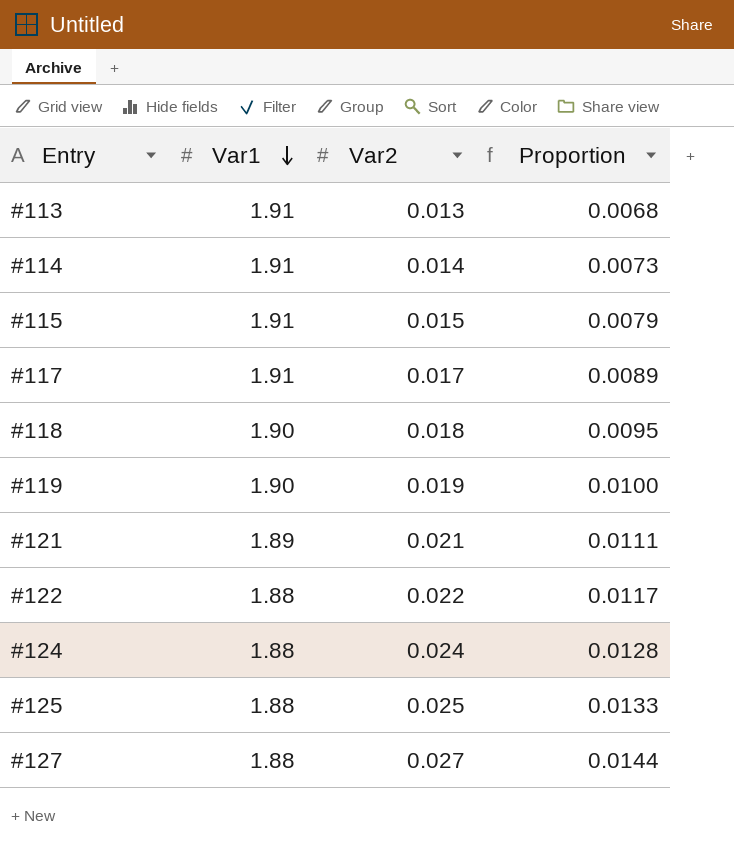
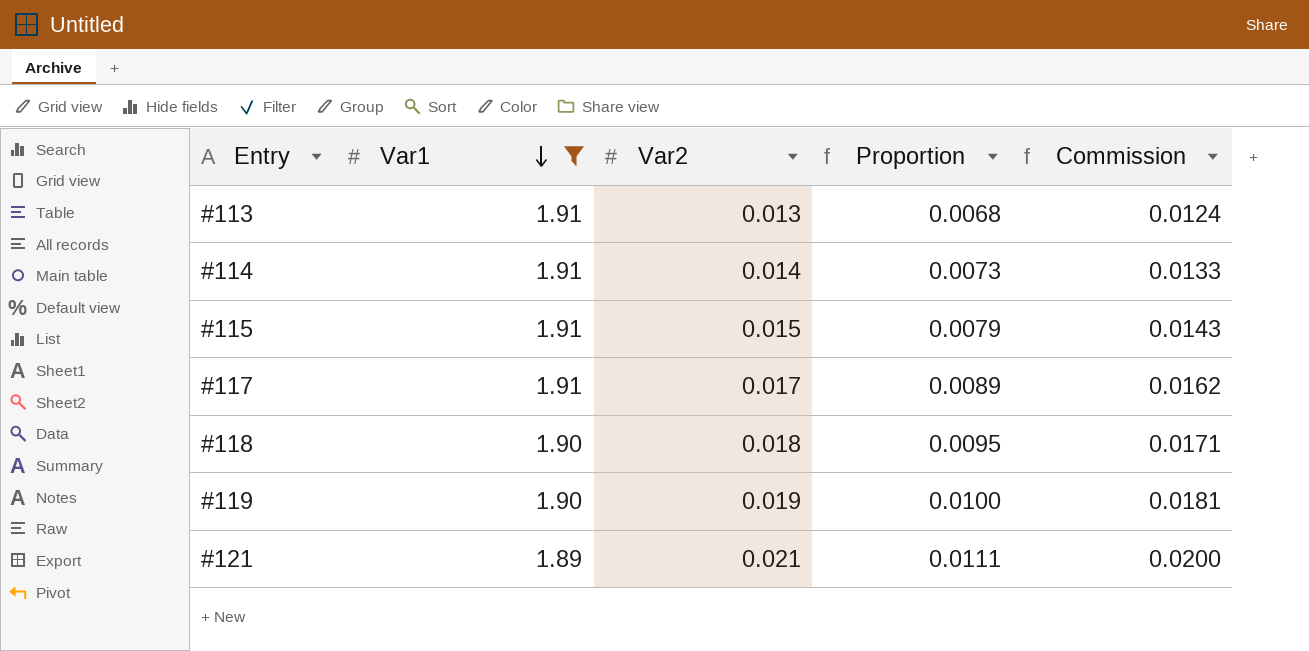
filter: none -> Var1 != 1.88
column Commission | formula: none -> [Var2] * 0.95

